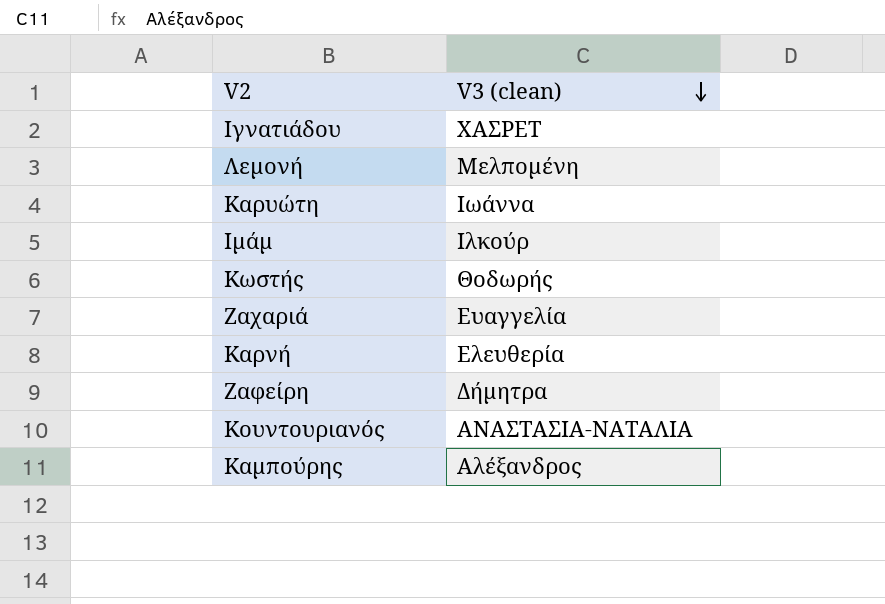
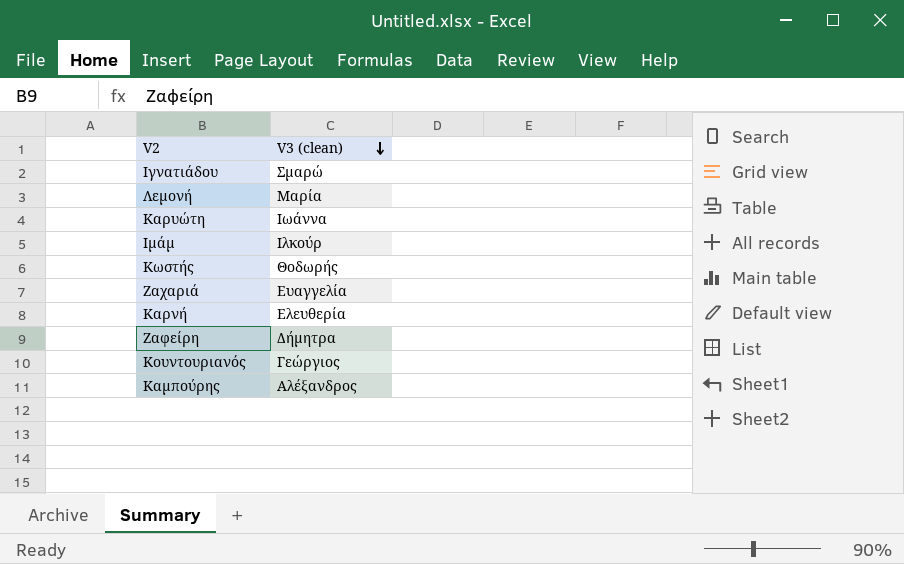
Ιγνατιάδου | V3 (clean): ΧΑΣΡΕΤ -> Σμαρώ
Λεμονή | V3 (clean): Μελπομένη -> Μαρία
Κουντουριανός | V3 (clean): ΑΝΑΣΤΑΣΙΑ-ΝΑΤΑΛΙΑ -> Γεώργιος

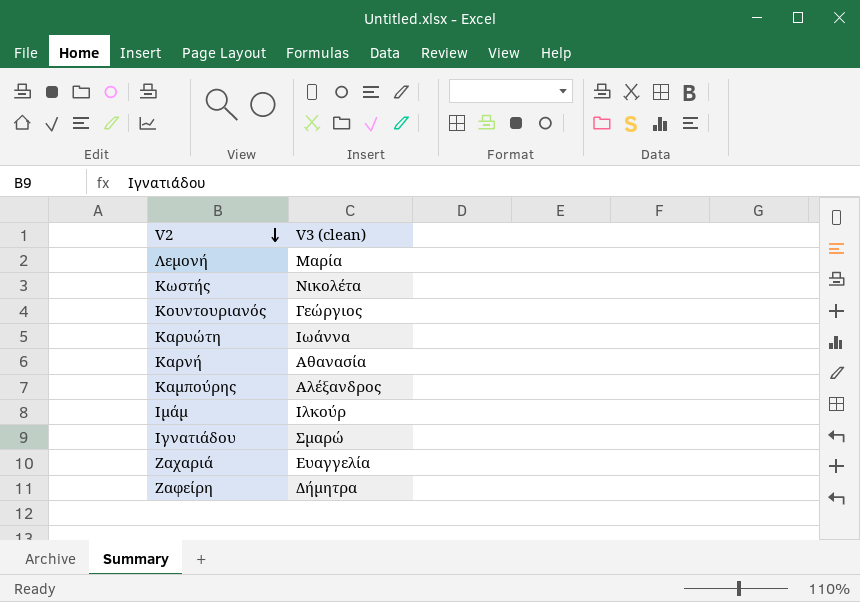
row order: V3 (clean) descending -> V2 descending
Κωστής | V3 (clean): Θοδωρής -> Νικολέτα
Καρνή | V3 (clean): Ελευθερία -> Αθανασία

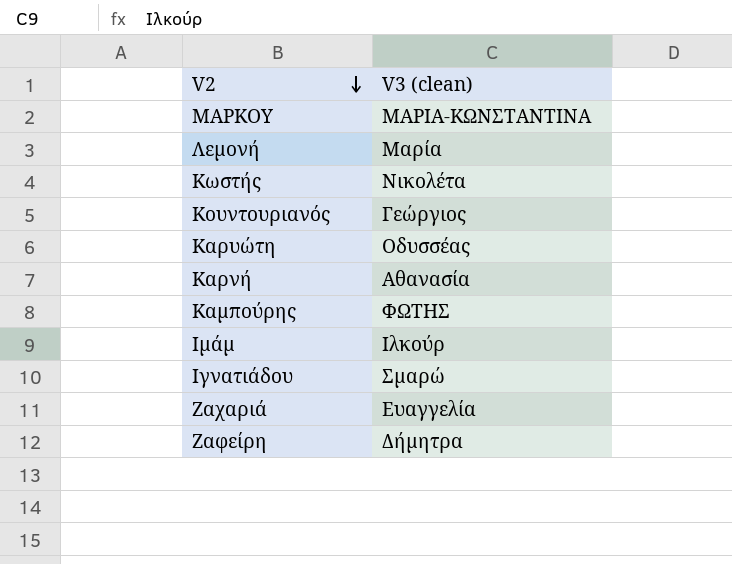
row ΜΑΡΚΟΥ: none -> ΜΑΡΙΑ-ΚΩΝΣΤΑΝΤΙΝΑ
Καρυώτη | V3 (clean): Ιωάννα -> Οδυσσέας
Καμπούρης | V3 (clean): Αλέξανδρος -> ΦΩΤΗΣ

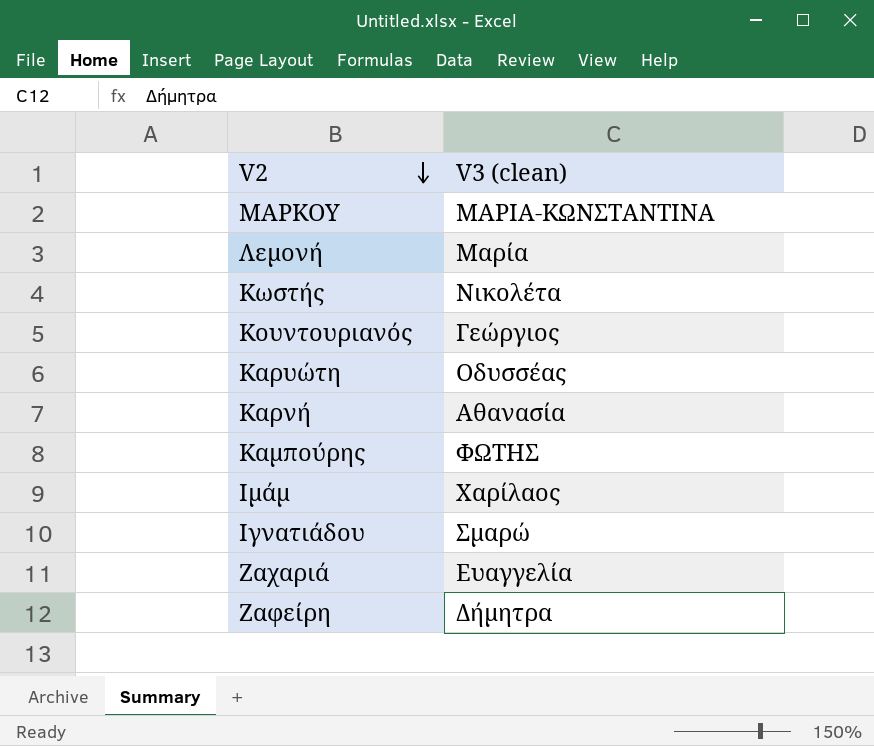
Ιμάμ | V3 (clean): Ιλκούρ -> Χαρίλαος

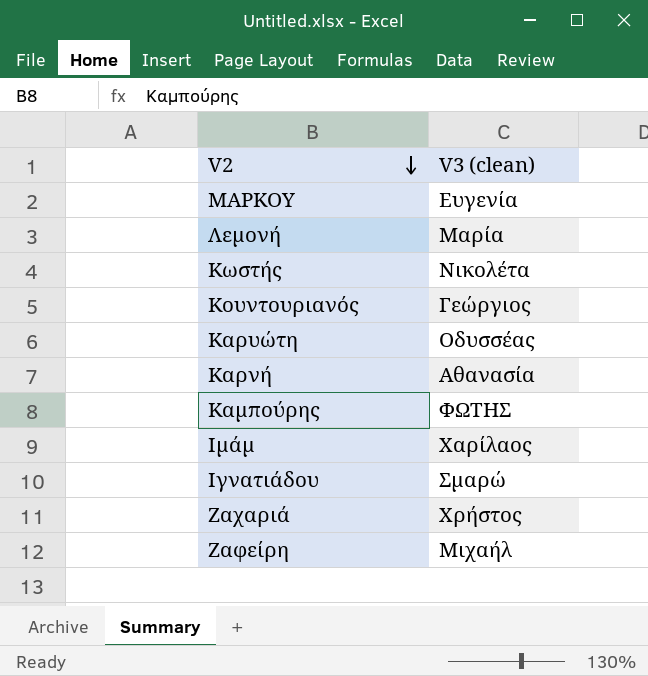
ΜΑΡΚΟΥ | V3 (clean): ΜΑΡΙΑ-ΚΩΝΣΤΑΝΤΙΝΑ -> Ευγενία
Ζαχαριά | V3 (clean): Ευαγγελία -> Χρήστος
Ζαφείρη | V3 (clean): Δήμητρα -> Μιχαήλ

